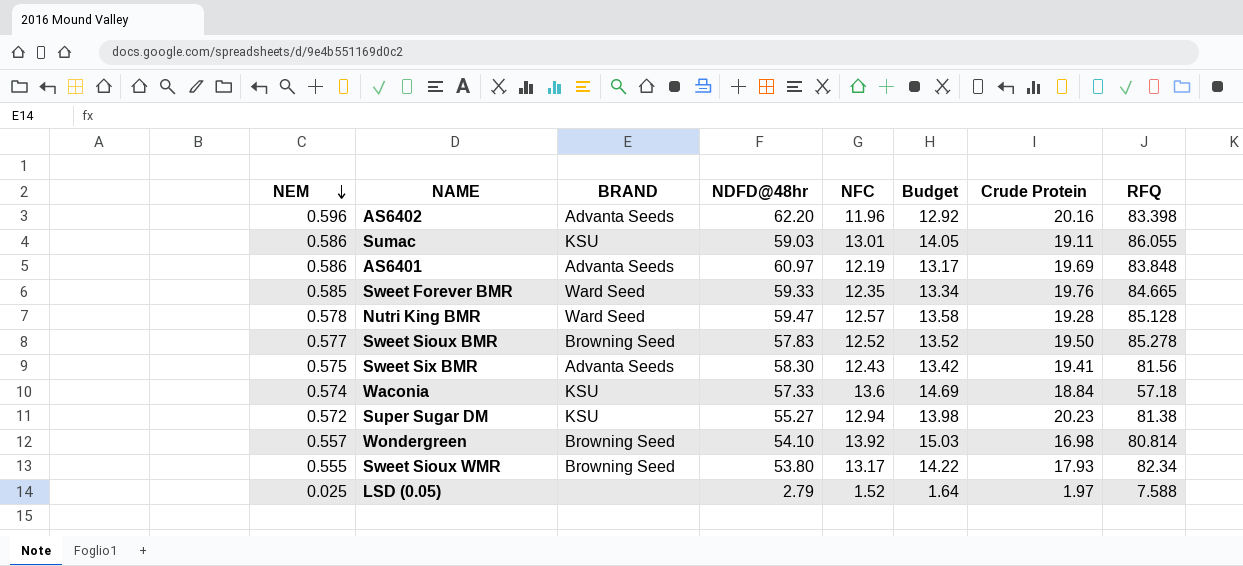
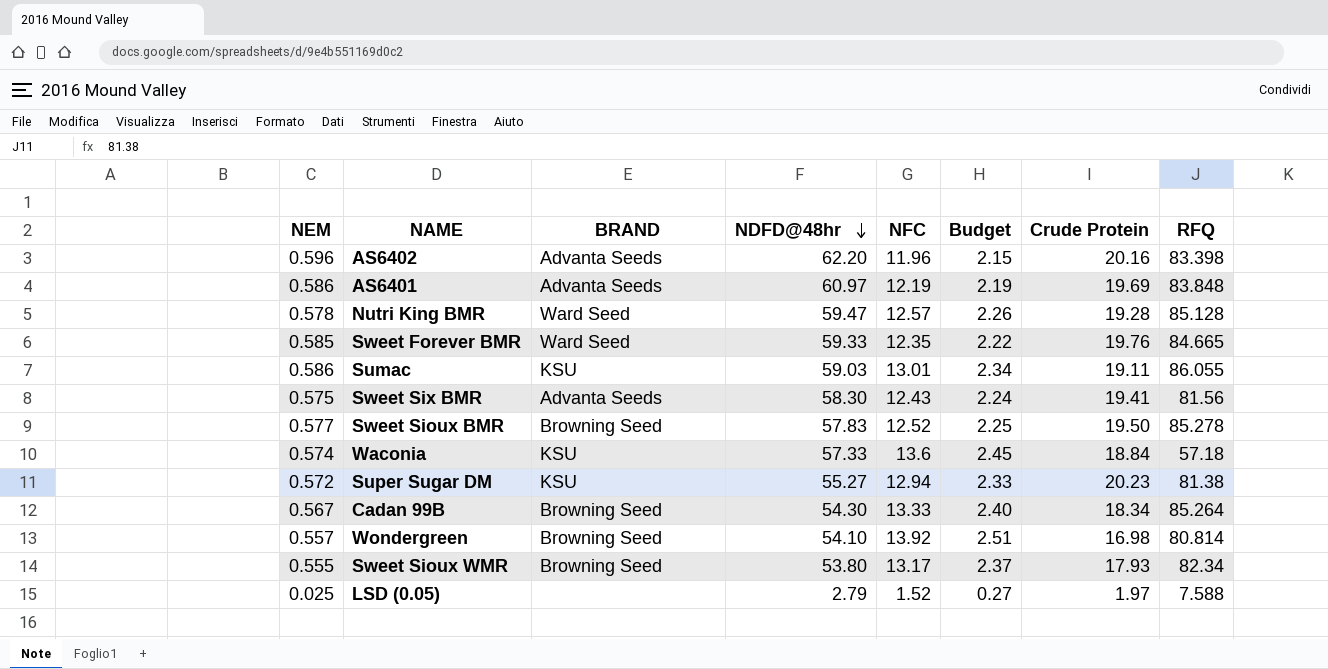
row order: NEM descending -> NDFD@48hr descending
column Budget | formula: [NFC] * 1.08 -> [NFC] * 0.18
row Cadan 99B: none -> 0.567 | Browning Seed | 54.30 | 13.33 | 2.40 | 18.34 | 85.264

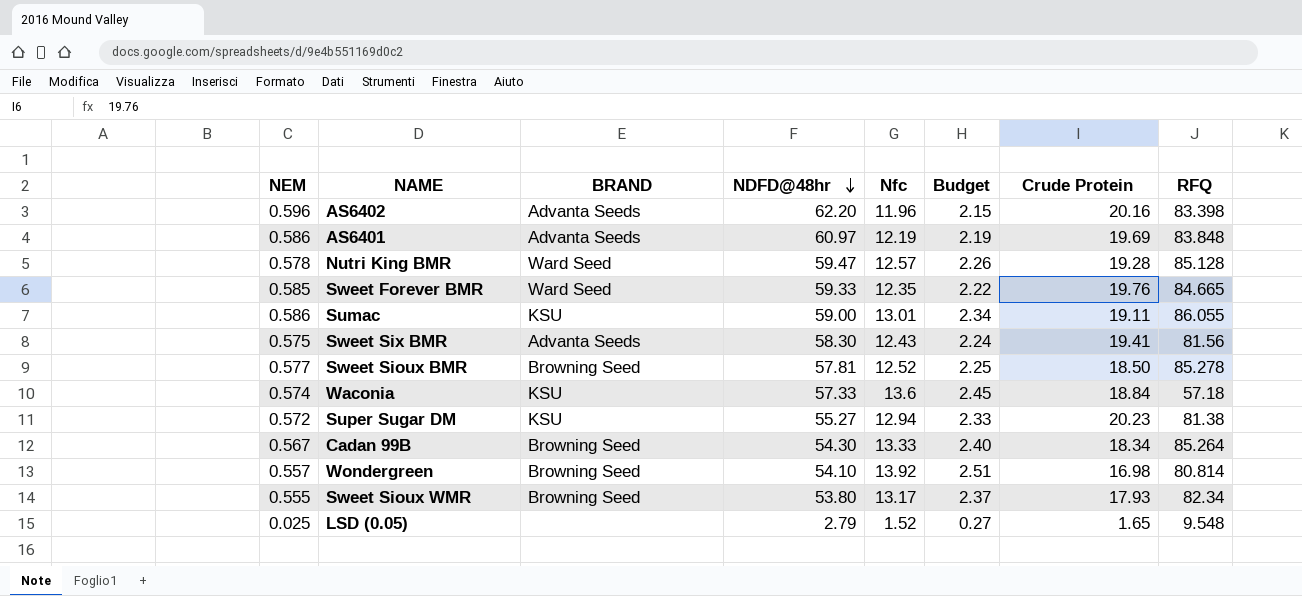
column name: NFC -> Nfc
Sumac | NDFD@48hr: 59.03 -> 59.00
Sweet Sioux BMR | NDFD@48hr: 57.83 -> 57.81
Sweet Sioux BMR | Crude Protein: 19.50 -> 18.50
LSD (0.05) | Crude Protein: 1.97 -> 1.65
LSD (0.05) | RFQ: 7.588 -> 9.548

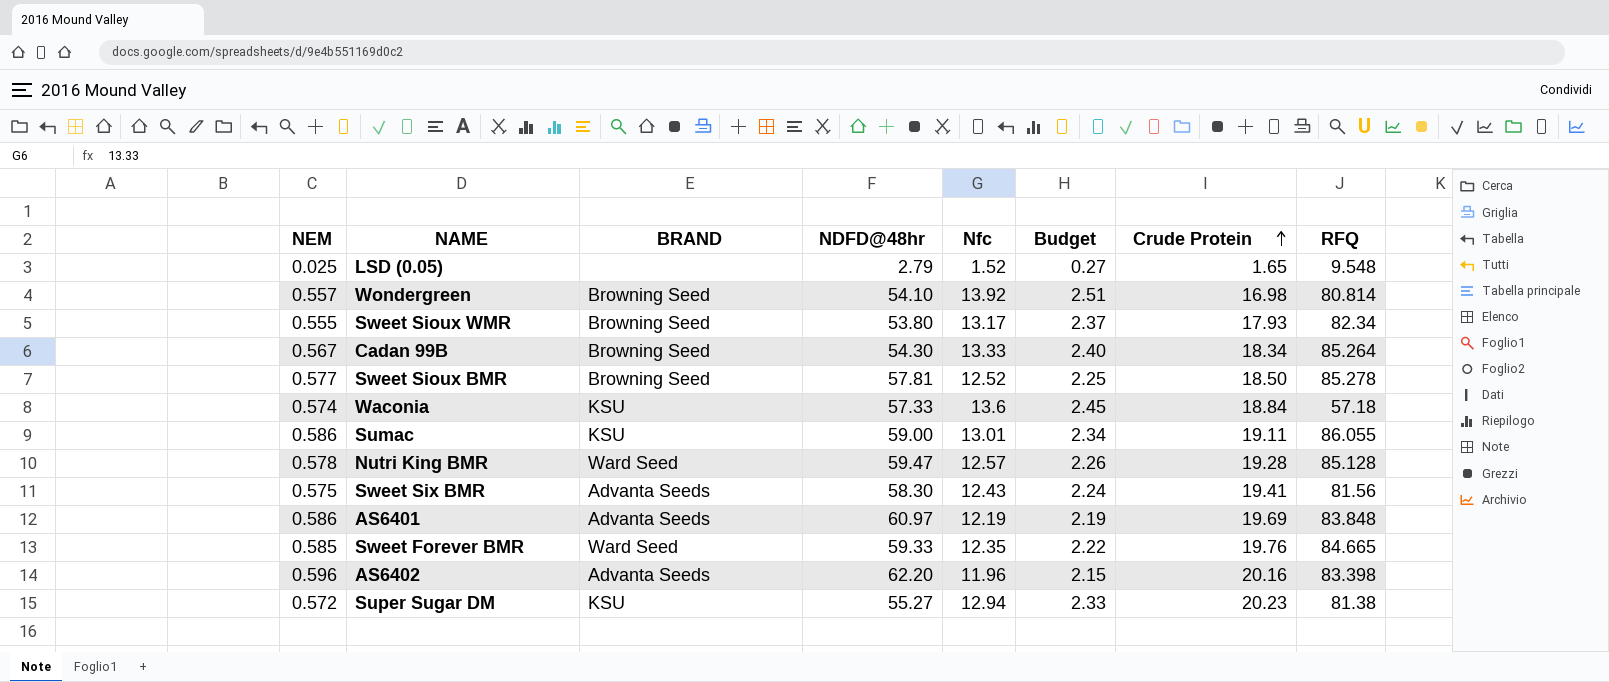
row order: NDFD@48hr descending -> Crude Protein ascending

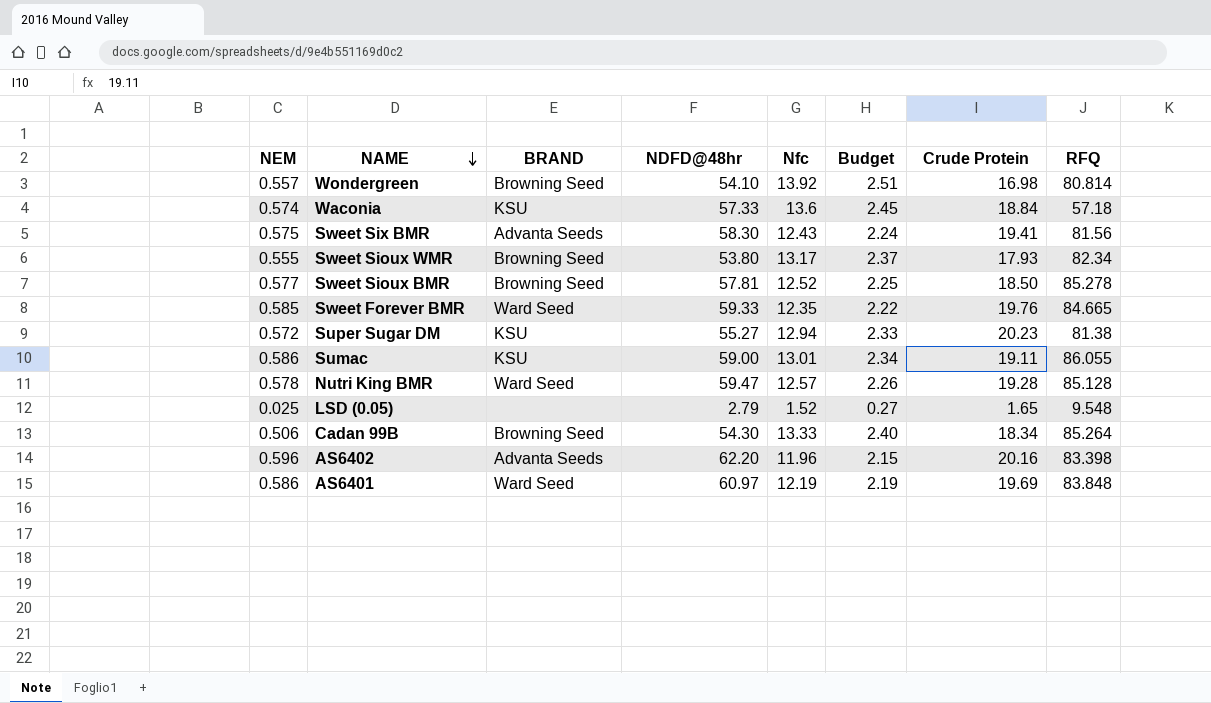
row order: Crude Protein ascending -> NAME descending
Cadan 99B | NEM: 0.567 -> 0.506
AS6401 | BRAND: Advanta Seeds -> Ward Seed

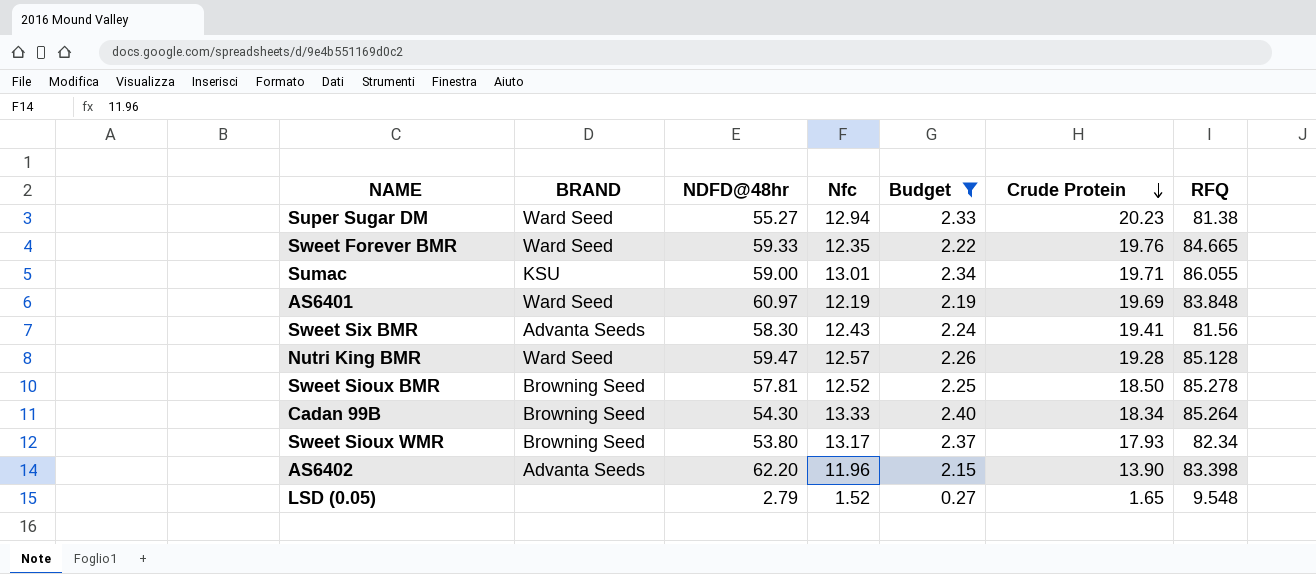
filter: none -> Budget <= 2.40
row order: NAME descending -> Crude Protein descending
column NEM | position: 1 -> none
Super Sugar DM | BRAND: KSU -> Ward Seed
Sumac | Crude Protein: 19.11 -> 19.71
AS6402 | Crude Protein: 20.16 -> 13.90

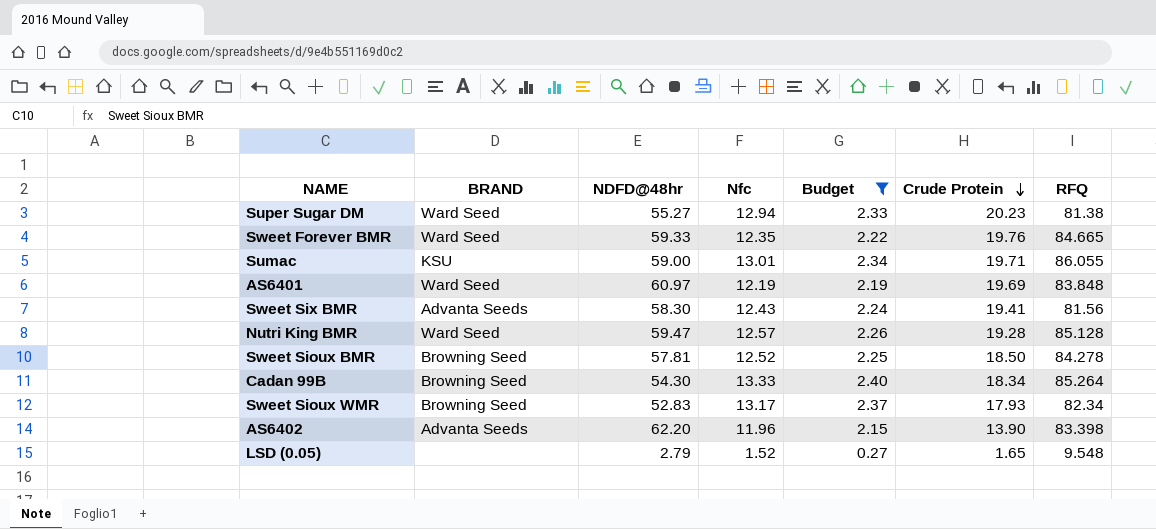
Sweet Sioux BMR | RFQ: 85.278 -> 84.278
Sweet Sioux WMR | NDFD@48hr: 53.80 -> 52.83

